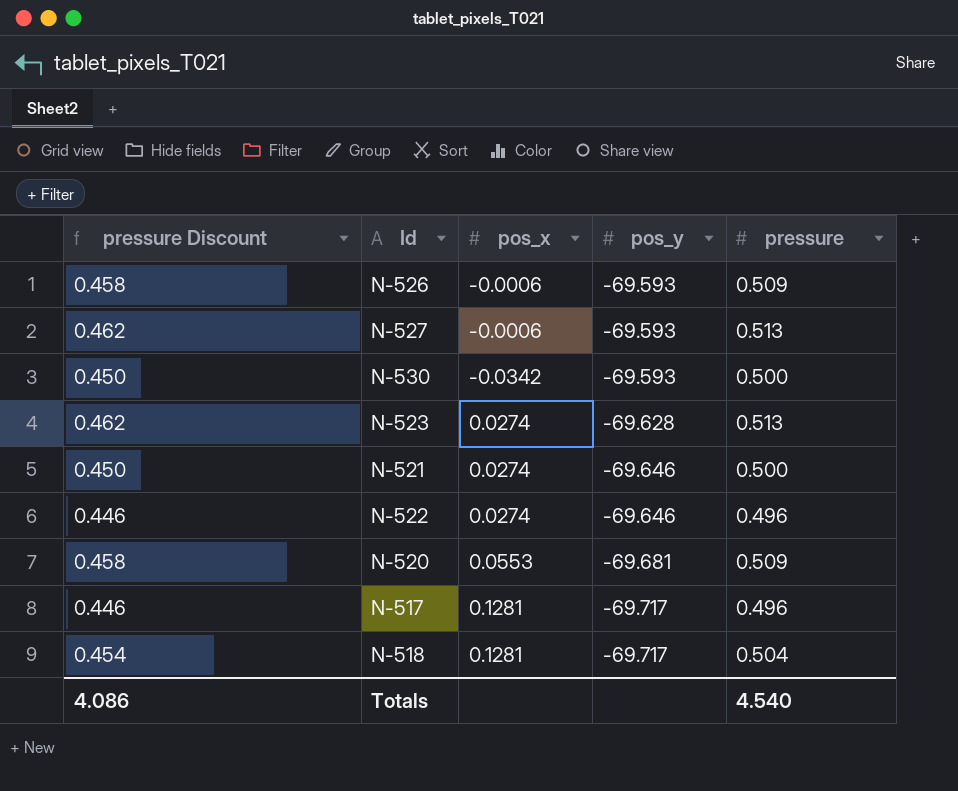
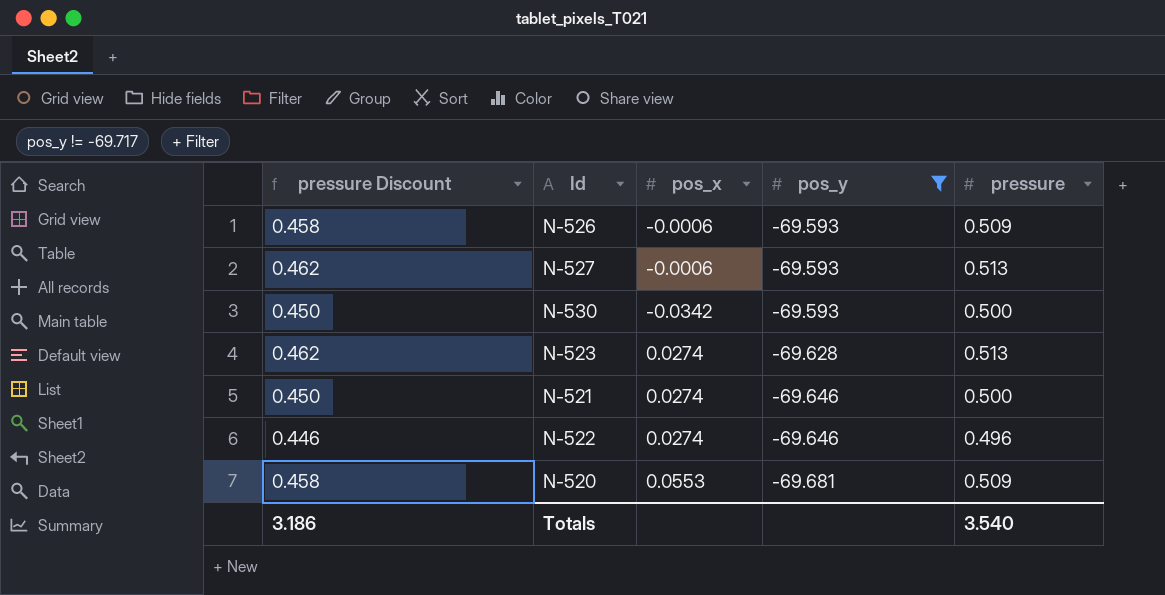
filter: none -> pos_y != -69.717
Totals | pressure Discount: 4.086 -> 3.186
Totals | pressure: 4.540 -> 3.540

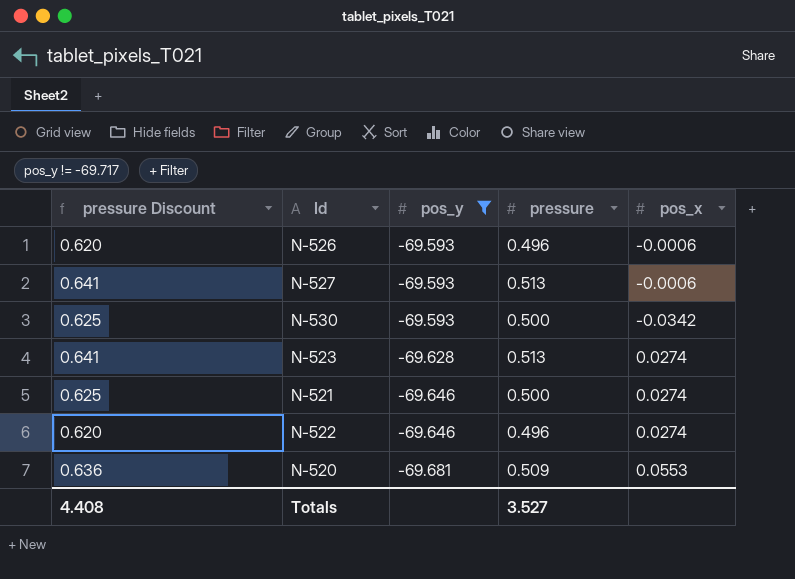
column pressure Discount | formula: [pressure] * 0.9 -> [pressure] * 1.25
column pos_x | position: 3 -> 5
N-526 | pressure: 0.509 -> 0.496
Totals | pressure Discount: 3.186 -> 4.408
Totals | pressure: 3.540 -> 3.527

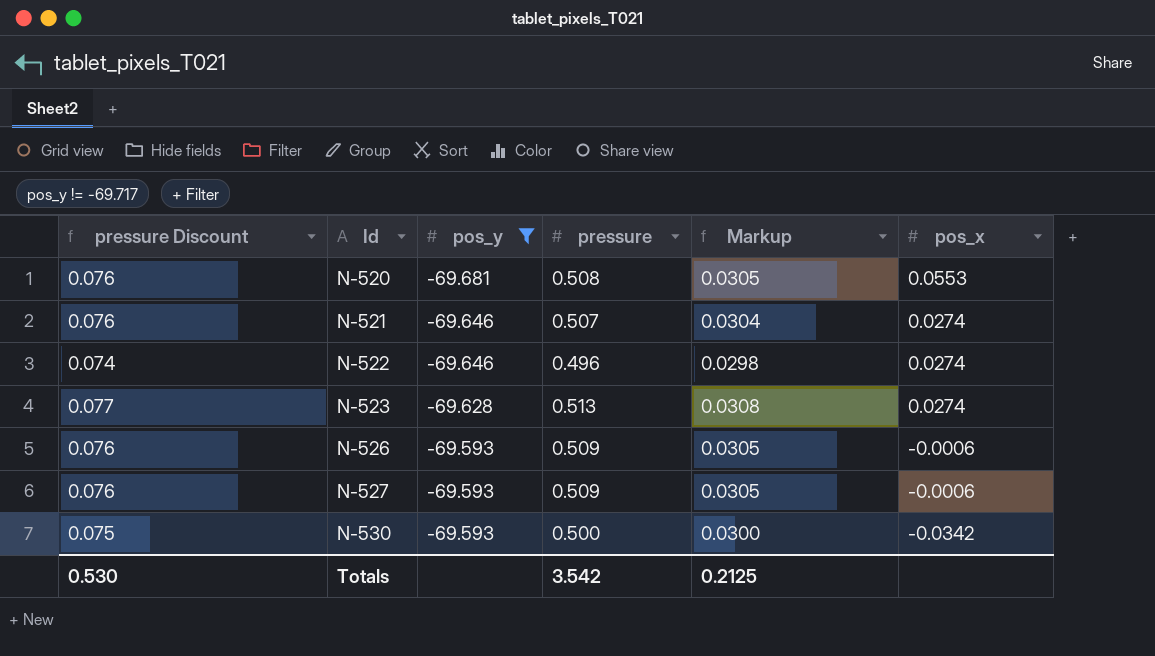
row order: pos_y descending -> Id ascending
column pressure Discount | formula: [pressure] * 1.25 -> [pressure] * 0.15
column Markup | formula: none -> [pressure] * 0.06
N-520 | pressure: 0.509 -> 0.508
N-521 | pressure: 0.500 -> 0.507
N-526 | pressure: 0.496 -> 0.509
N-527 | pressure: 0.513 -> 0.509
Totals | pressure Discount: 4.408 -> 0.530
Totals | pressure: 3.527 -> 3.542

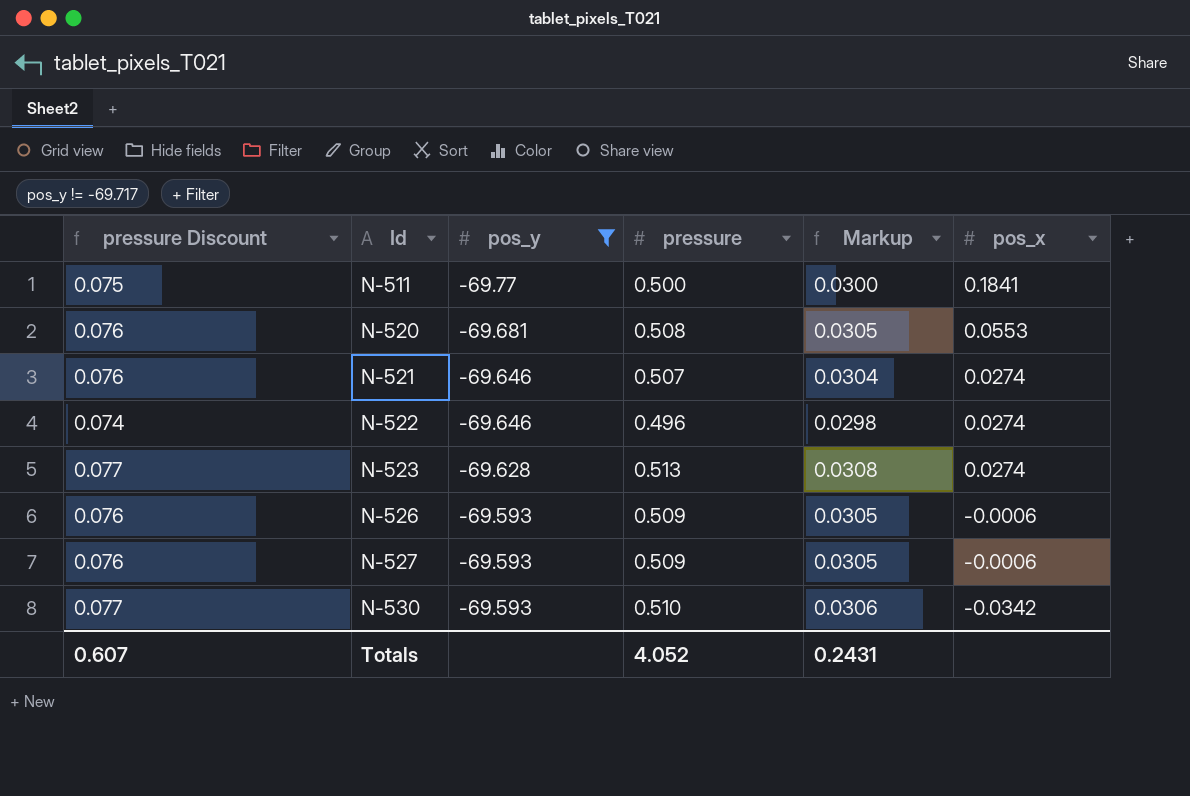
row N-511: none -> 0.075 | -69.77 | 0.500 | 0.0300 | 0.1841
N-530 | pressure Discount: 0.075 -> 0.077
N-530 | pressure: 0.500 -> 0.510
N-530 | Markup: 0.0300 -> 0.0306
Totals | pressure Discount: 0.530 -> 0.607
Totals | pressure: 3.542 -> 4.052
Totals | Markup: 0.2125 -> 0.2431

